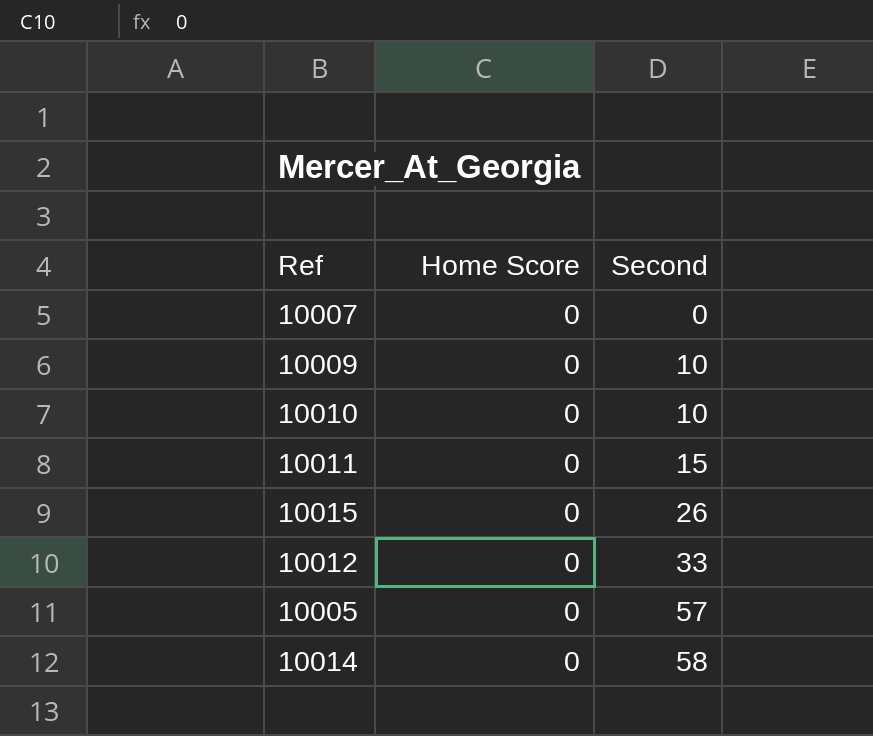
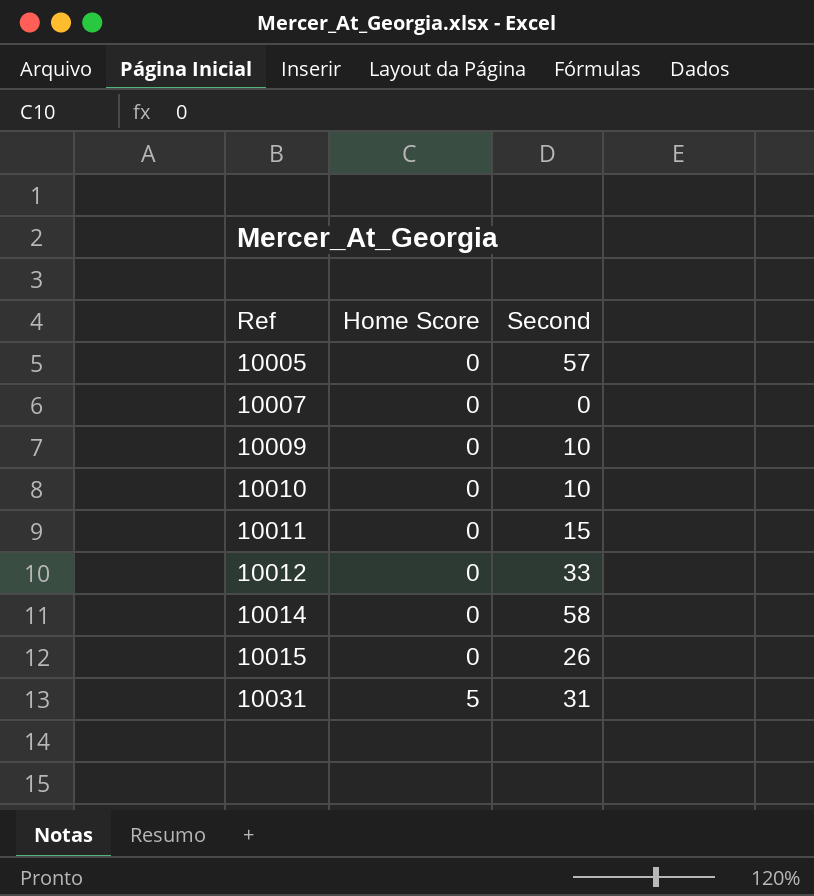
row order: Second ascending -> Ref ascending
row 10031: none -> 5 | 31

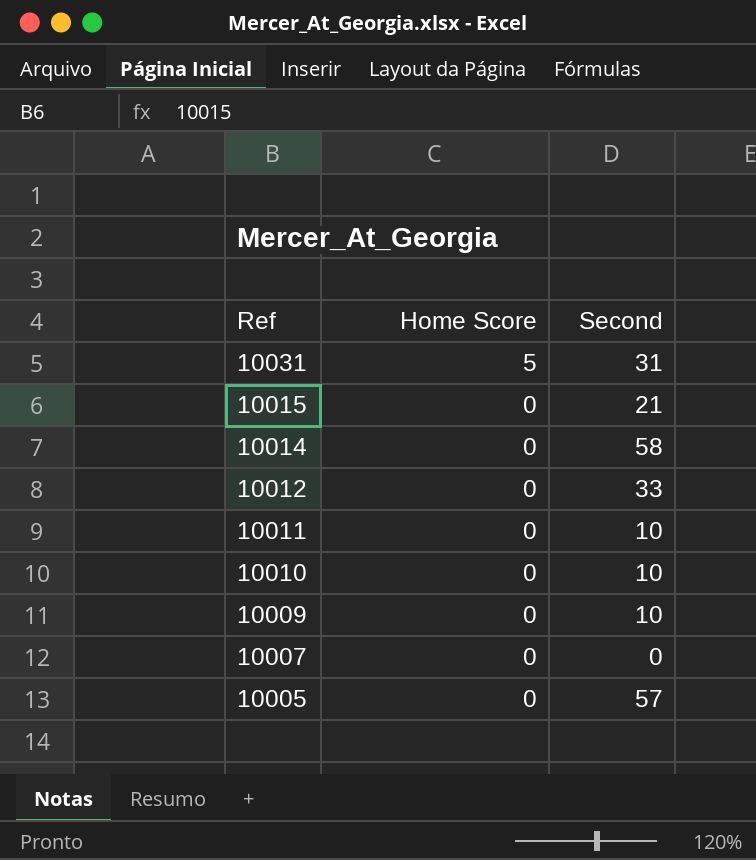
row order: Ref ascending -> Ref descending
10015 | Second: 26 -> 21
10011 | Second: 15 -> 10

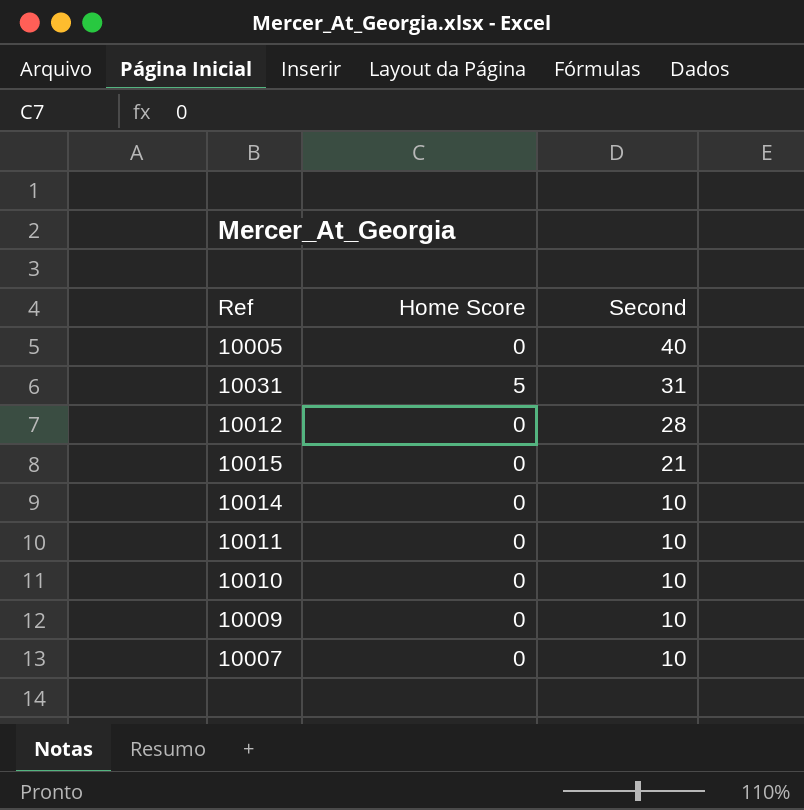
row order: Ref descending -> Second descending
10005 | Second: 57 -> 40
10012 | Second: 33 -> 28
10014 | Second: 58 -> 10
10007 | Second: 0 -> 10

